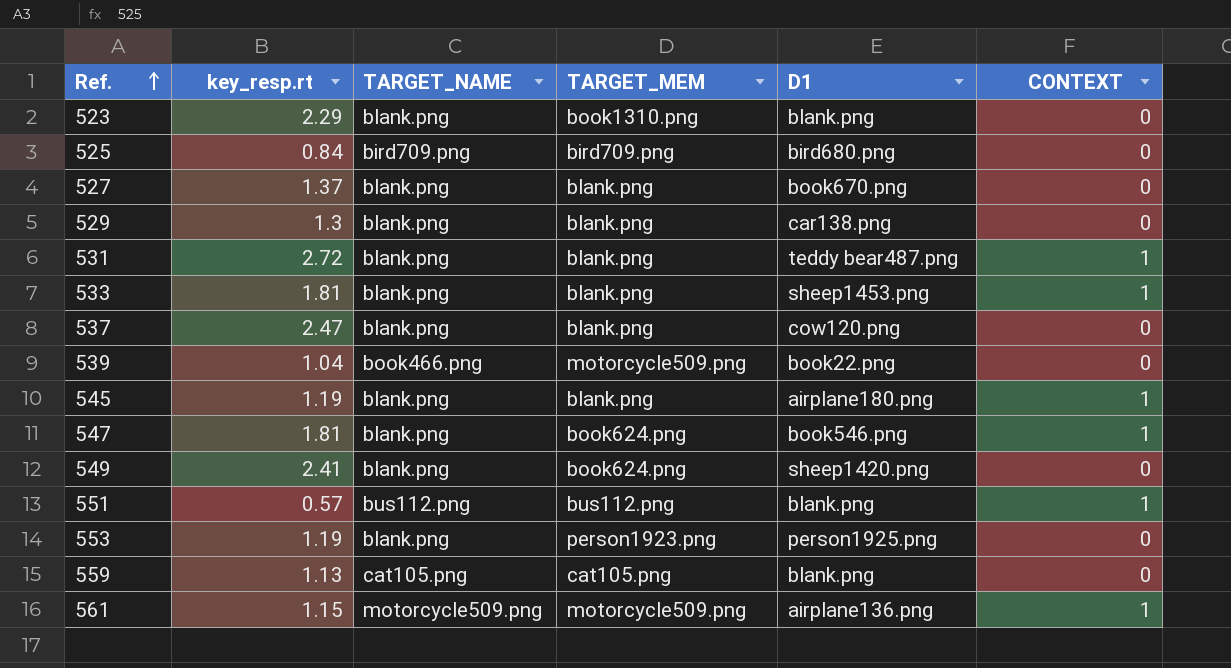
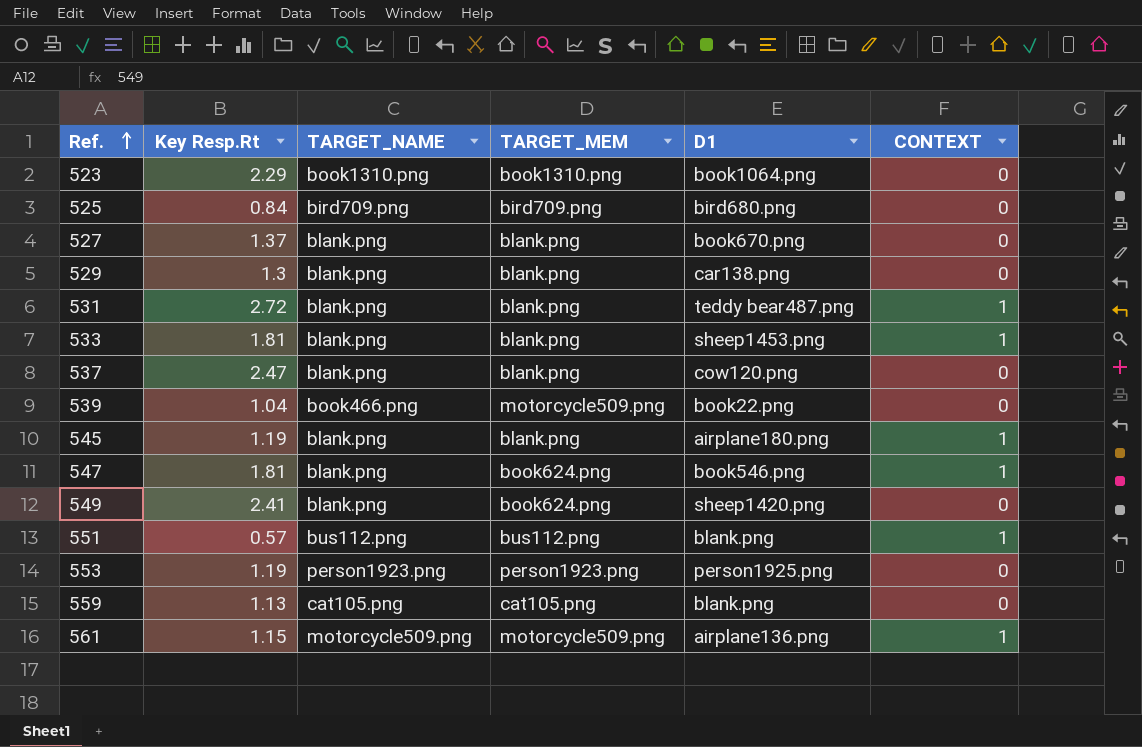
column name: key_resp.rt -> Key Resp.Rt
523 | TARGET_NAME: blank.png -> book1310.png
523 | D1: blank.png -> book1064.png
553 | TARGET_NAME: blank.png -> person1923.png

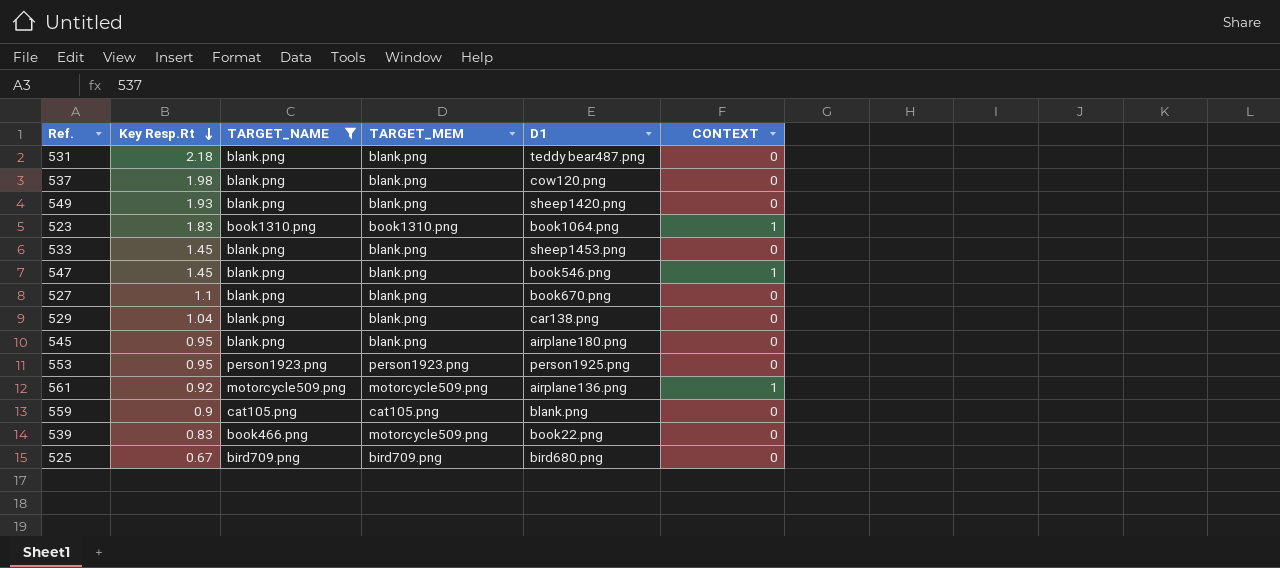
filter: none -> TARGET_NAME != bus112.png
row order: Ref. ascending -> Key Resp.Rt descending
531 | Key Resp.Rt: 2.72 -> 2.18
531 | CONTEXT: 1 -> 0
537 | Key Resp.Rt: 2.47 -> 1.98
549 | Key Resp.Rt: 2.41 -> 1.93
549 | TARGET_MEM: book624.png -> blank.png
523 | Key Resp.Rt: 2.29 -> 1.83
523 | CONTEXT: 0 -> 1
533 | Key Resp.Rt: 1.81 -> 1.45
533 | CONTEXT: 1 -> 0
547 | Key Resp.Rt: 1.81 -> 1.45
547 | TARGET_MEM: book624.png -> blank.png
527 | Key Resp.Rt: 1.37 -> 1.1
529 | Key Resp.Rt: 1.3 -> 1.04
545 | Key Resp.Rt: 1.19 -> 0.95
545 | CONTEXT: 1 -> 0
553 | Key Resp.Rt: 1.19 -> 0.95
561 | Key Resp.Rt: 1.15 -> 0.92
559 | Key Resp.Rt: 1.13 -> 0.9
539 | Key Resp.Rt: 1.04 -> 0.83
525 | Key Resp.Rt: 0.84 -> 0.67

